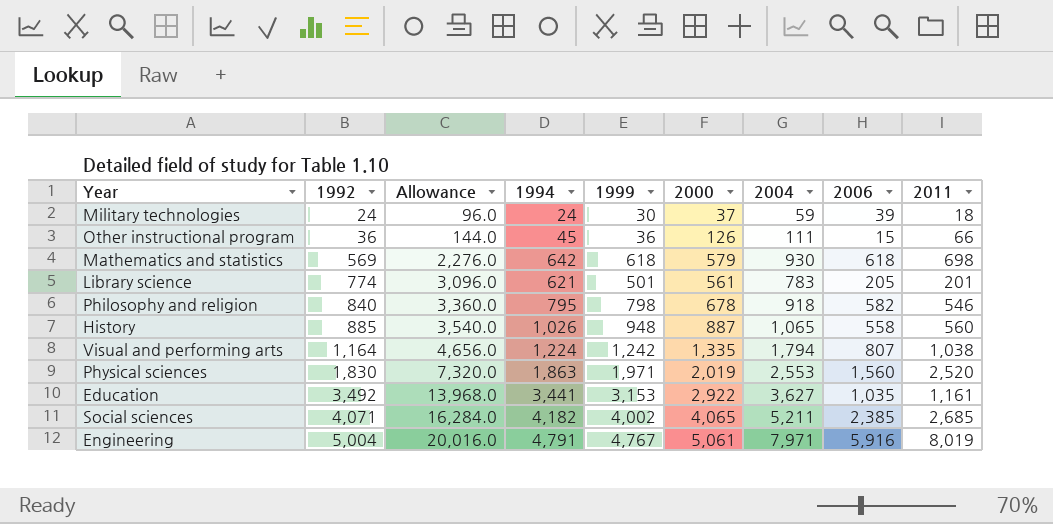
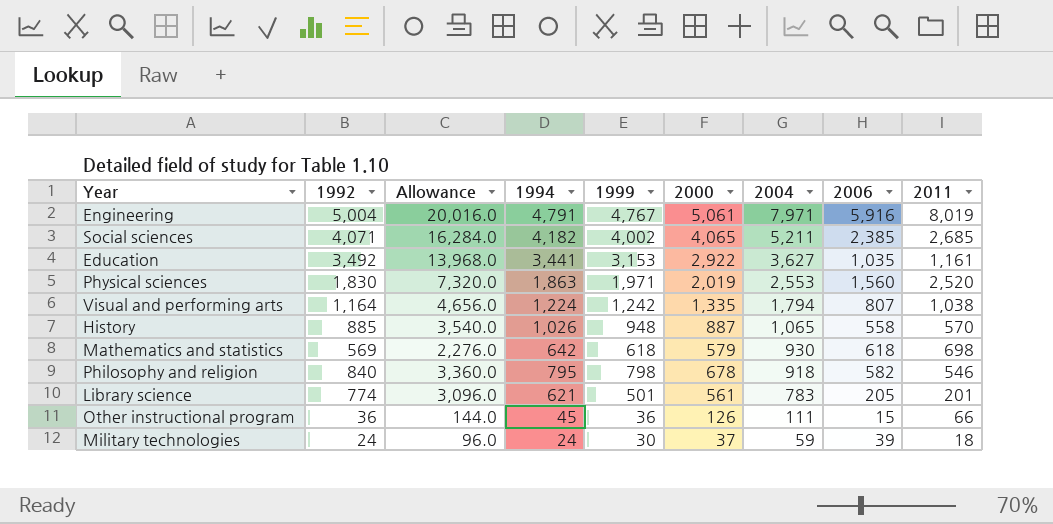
row order: 1992 ascending -> 2004 descending
History | 2011: 560 -> 570

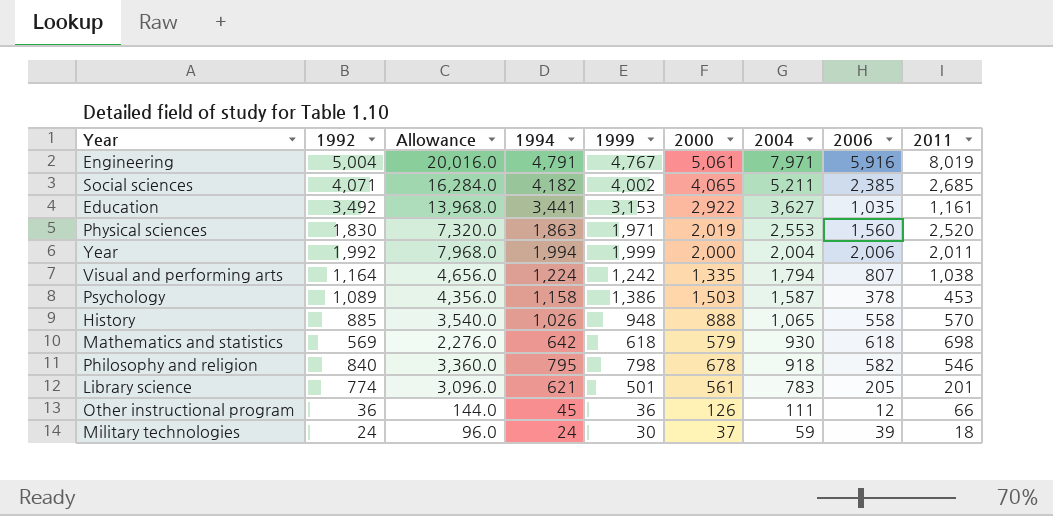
row Year: none -> 1,992 | 7,968.0 | 1,994 | 1,999 | 2,000 | 2,004 | 2,006 | 2,011
row Psychology: none -> 1,089 | 4,356.0 | 1,158 | 1,386 | 1,503 | 1,587 | 378 | 453
History | 2000: 887 -> 888
Other instructional program | 2006: 15 -> 12

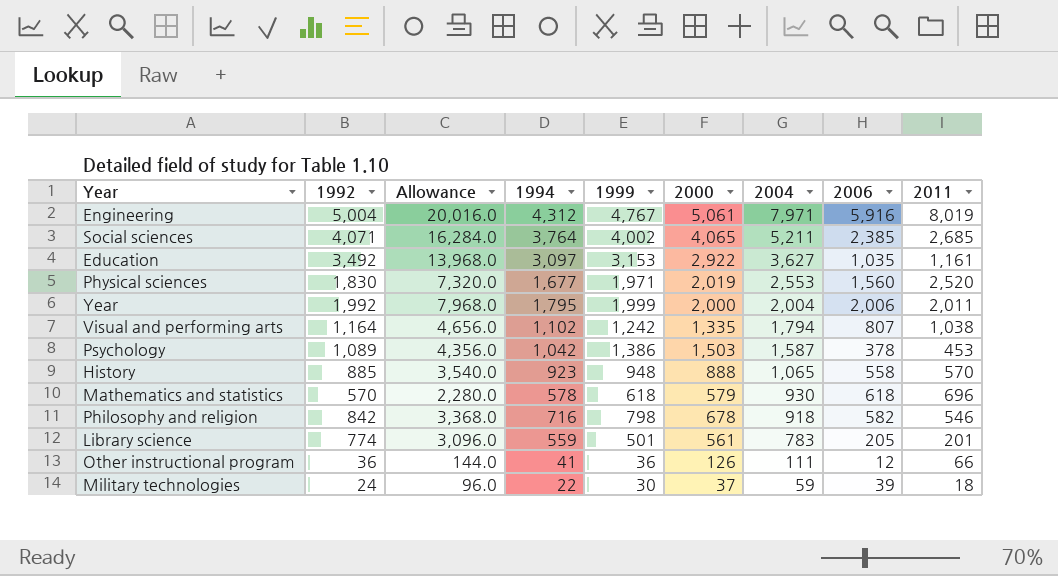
Engineering | 1994: 4,791 -> 4,312
Social sciences | 1994: 4,182 -> 3,764
Education | 1994: 3,441 -> 3,097
Physical sciences | 1994: 1,863 -> 1,677
Year | 1994: 1,994 -> 1,795
Visual and performing arts | 1994: 1,224 -> 1,102
Psychology | 1994: 1,158 -> 1,042
History | 1994: 1,026 -> 923
Mathematics and statistics | 1992: 569 -> 570
Mathematics and statistics | Allowance: 2,276.0 -> 2,280.0
Mathematics and statistics | 1994: 642 -> 578
Mathematics and statistics | 2011: 698 -> 696
Philosophy and religion | 1992: 840 -> 842
Philosophy and religion | Allowance: 3,360.0 -> 3,368.0
Philosophy and religion | 1994: 795 -> 716
Library science | 1994: 621 -> 559
Other instructional program | 1994: 45 -> 41
Military technologies | 1994: 24 -> 22

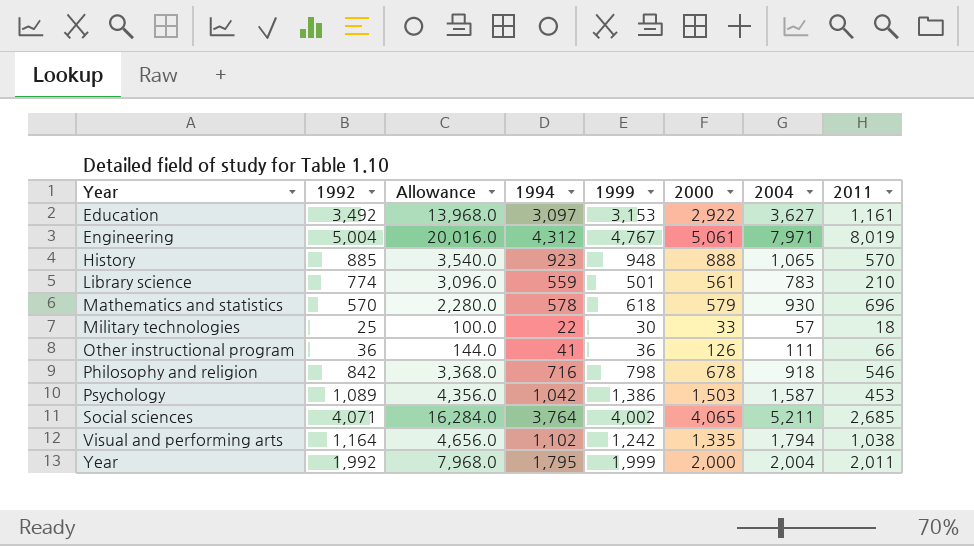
row order: 2004 descending -> Year ascending
column 2006 | position: 8 -> none
row Physical sciences: 1,830 | 7,320.0 | 1,677 | 1,971 | 2,019 | 2,553 | 1,560 | 2,520 -> none
Library science | 2011: 201 -> 210
Military technologies | 1992: 24 -> 25
Military technologies | Allowance: 96.0 -> 100.0
Military technologies | 2000: 37 -> 33
Military technologies | 2004: 59 -> 57

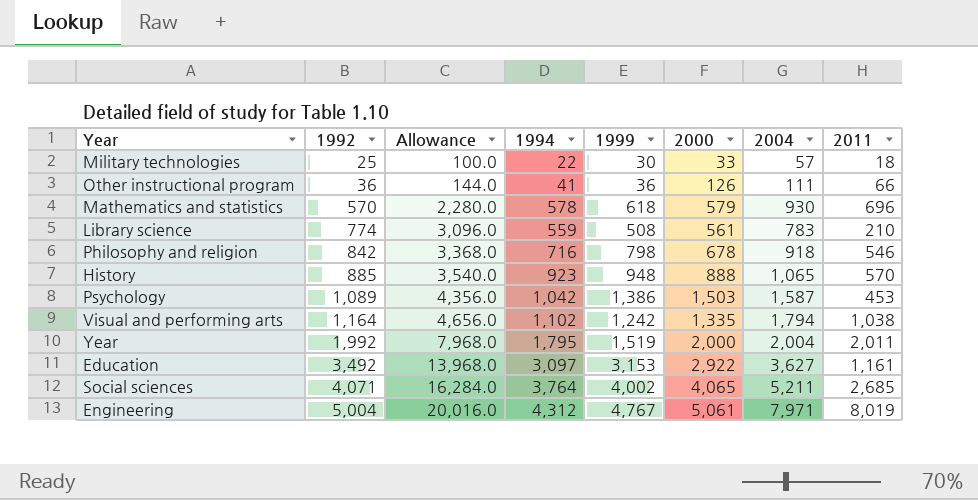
row order: Year ascending -> 1992 ascending
Library science | 1999: 501 -> 508
Year | 1999: 1,999 -> 1,519

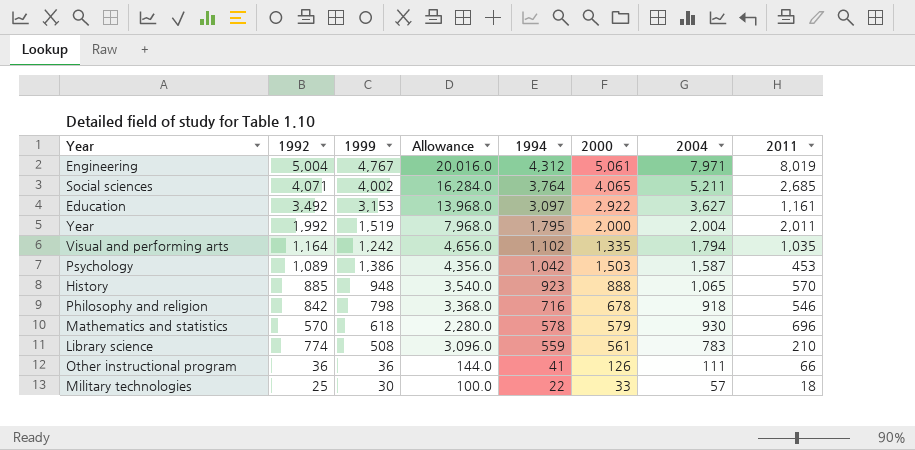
row order: 1992 ascending -> 1994 descending
column 1999 | position: 5 -> 3
Visual and performing arts | 2011: 1,038 -> 1,035

